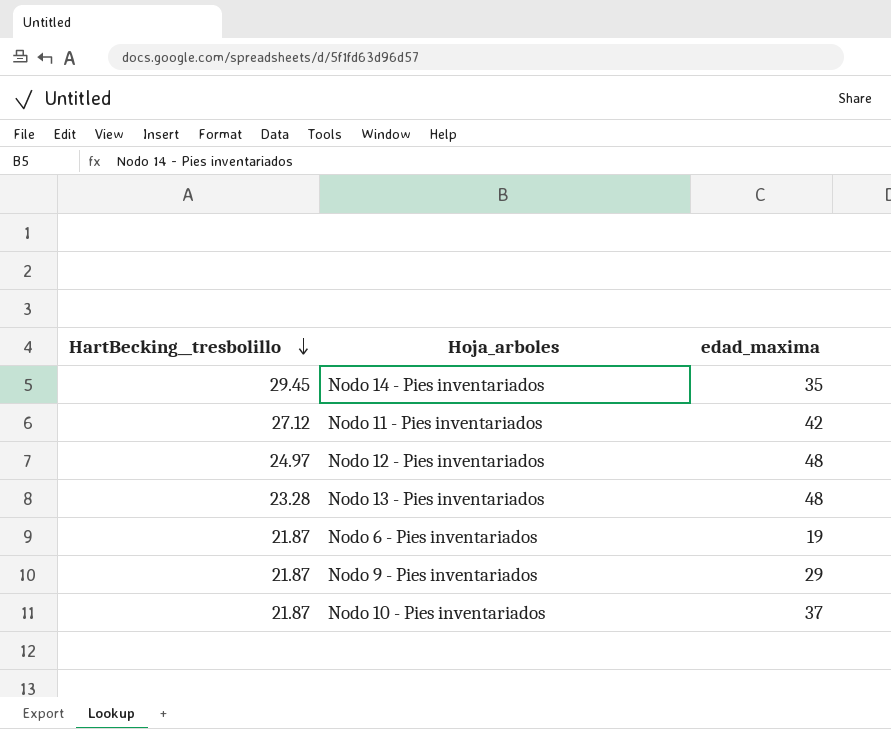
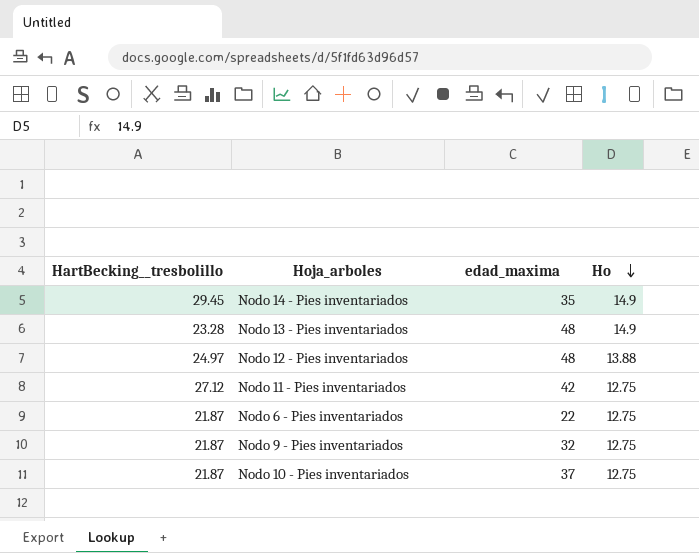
row order: HartBecking__tresbolillo descending -> Ho descending
column Ho | position: none -> 4
Nodo 6 - Pies inventariados | edad_maxima: 19 -> 22
Nodo 9 - Pies inventariados | edad_maxima: 29 -> 32

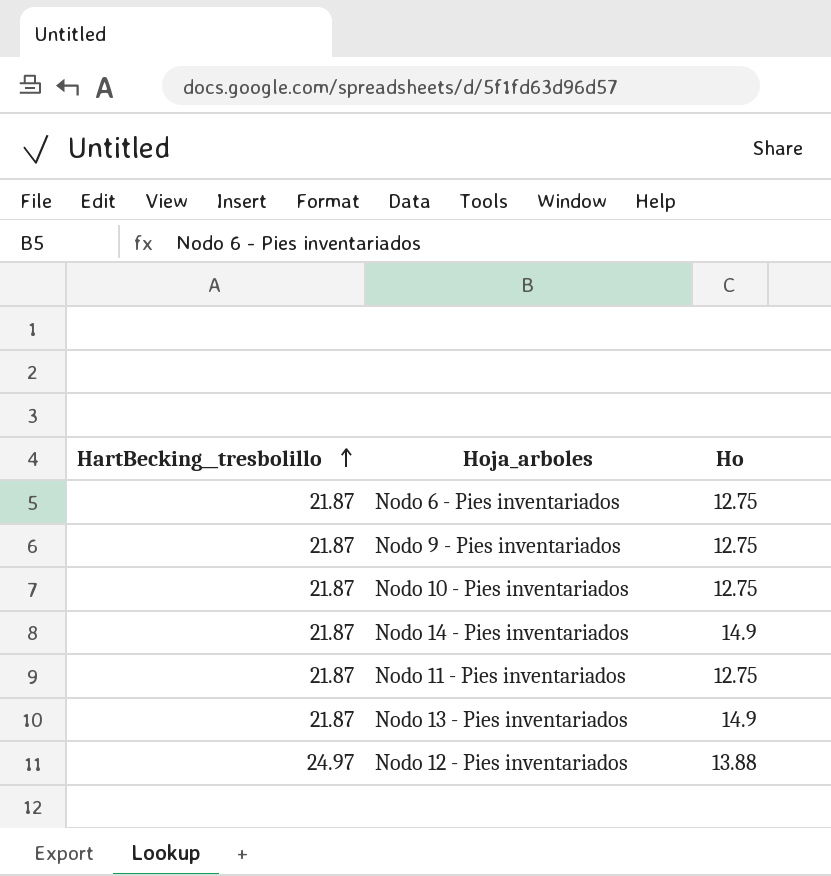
row order: Ho descending -> HartBecking__tresbolillo ascending
column edad_maxima | position: 3 -> none
Nodo 14 - Pies inventariados | HartBecking__tresbolillo: 29.45 -> 21.87
Nodo 11 - Pies inventariados | HartBecking__tresbolillo: 27.12 -> 21.87
Nodo 13 - Pies inventariados | HartBecking__tresbolillo: 23.28 -> 21.87

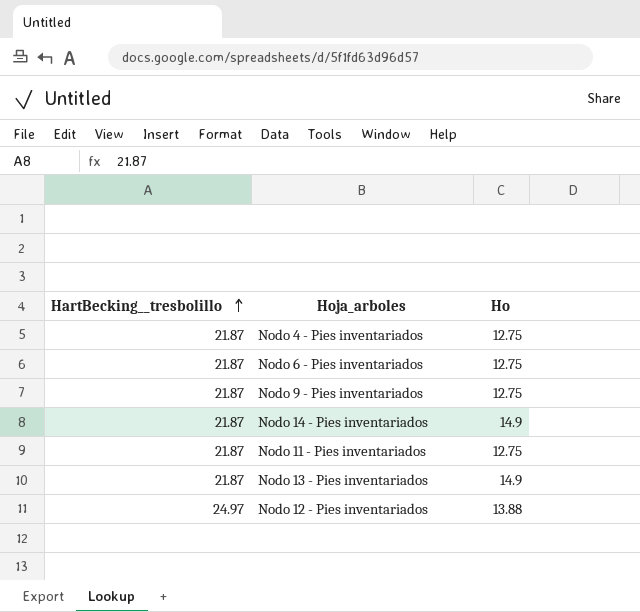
row Nodo 10 - Pies inventariados: 21.87 | 12.75 -> none
row Nodo 4 - Pies inventariados: none -> 21.87 | 12.75

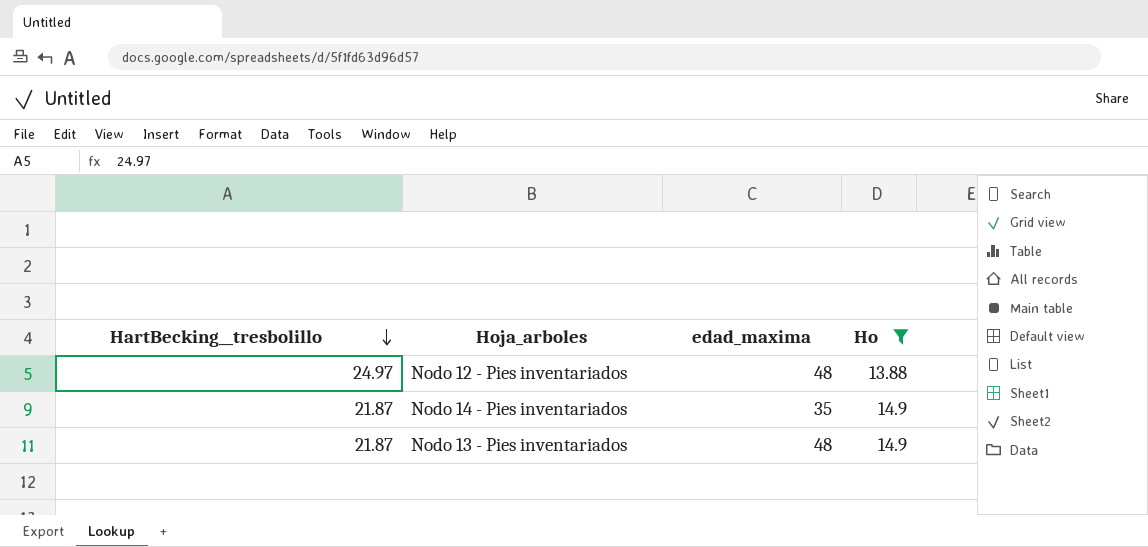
filter: none -> Ho != 12.75
row order: HartBecking__tresbolillo ascending -> HartBecking__tresbolillo descending
column edad_maxima | position: none -> 3

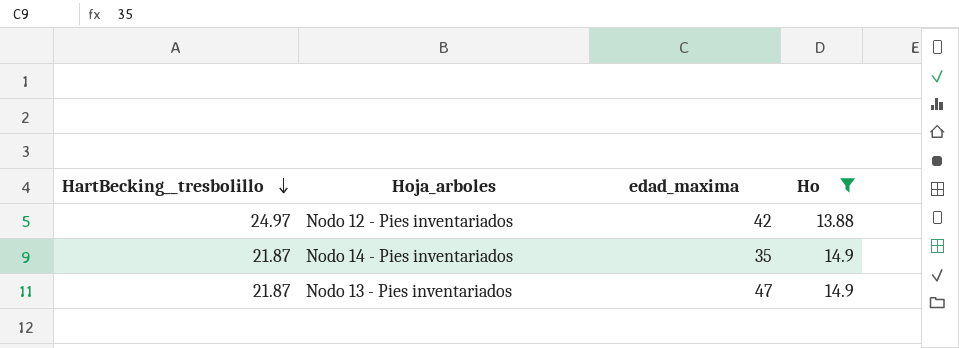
Nodo 12 - Pies inventariados | edad_maxima: 48 -> 42
Nodo 13 - Pies inventariados | edad_maxima: 48 -> 47

